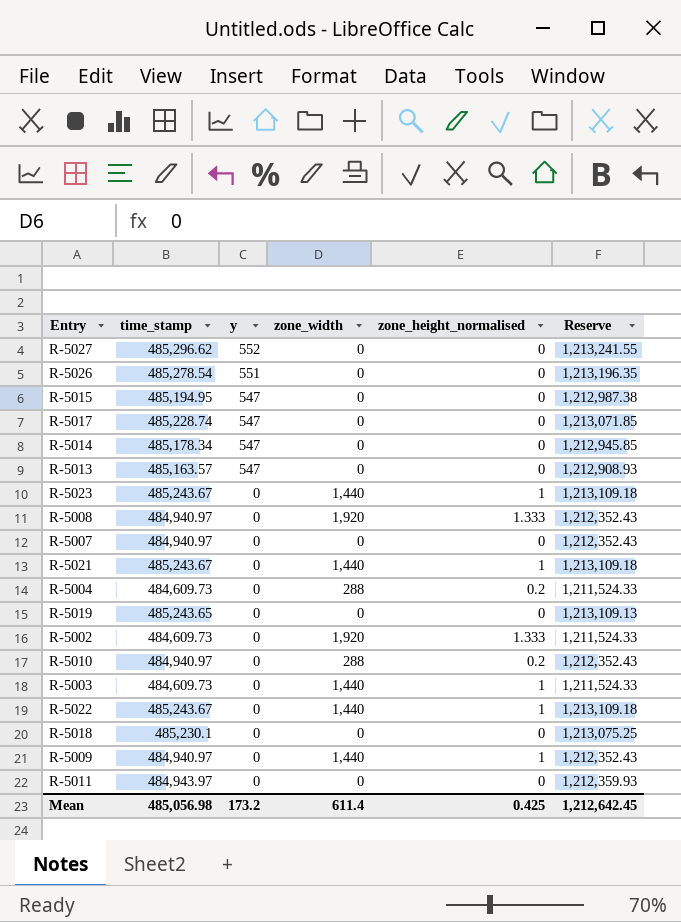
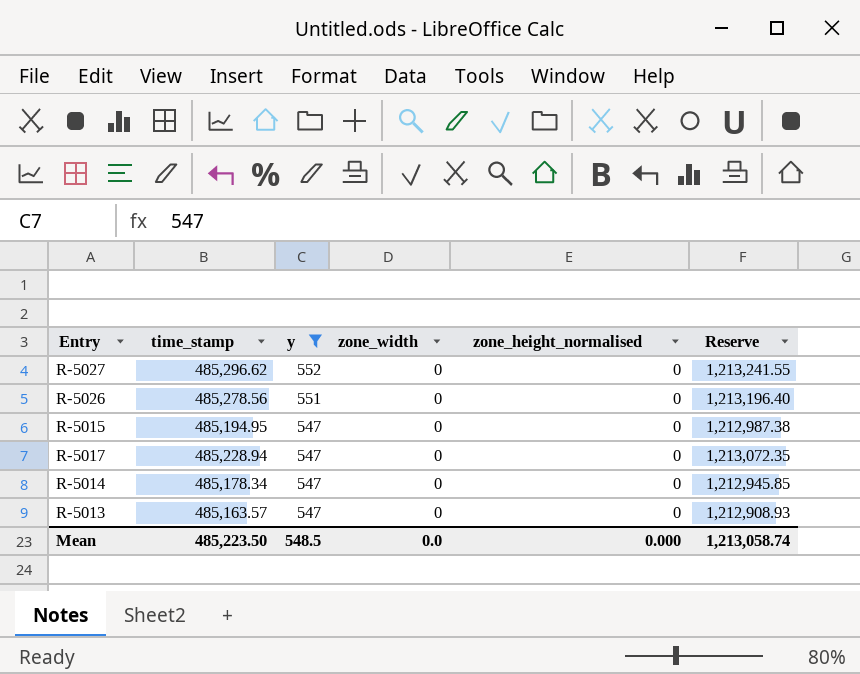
filter: none -> y != 0
R-5026 | time_stamp: 485,278.54 -> 485,278.56
R-5026 | Reserve: 1,213,196.35 -> 1,213,196.40
R-5017 | time_stamp: 485,228.74 -> 485,228.94
R-5017 | Reserve: 1,213,071.85 -> 1,213,072.35
Mean | time_stamp: 485,056.98 -> 485,223.50
Mean | y: 173.2 -> 548.5
Mean | zone_width: 611.4 -> 0.0
Mean | zone_height_normalised: 0.425 -> 0.000
Mean | Reserve: 1,212,642.45 -> 1,213,058.74

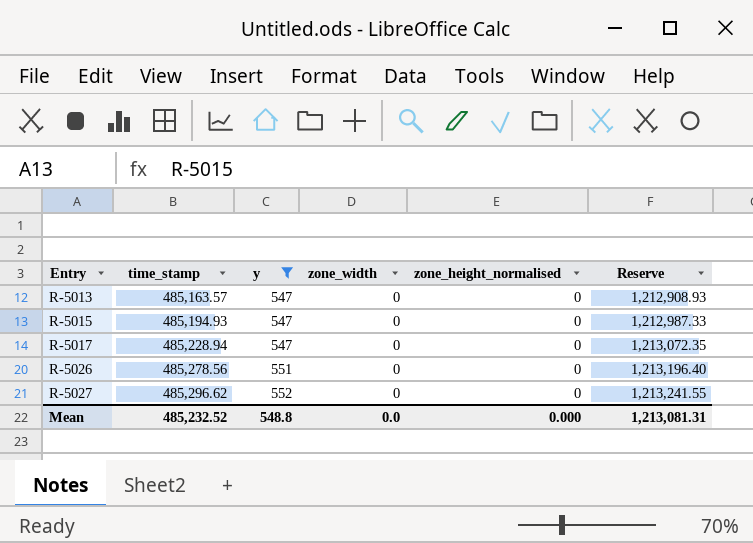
row order: y descending -> Entry ascending
row R-5014: 485,178.34 | 547 | 0 | 0 | 1,212,945.85 -> none
R-5015 | time_stamp: 485,194.95 -> 485,194.93
R-5015 | Reserve: 1,212,987.38 -> 1,212,987.33
Mean | time_stamp: 485,223.50 -> 485,232.52
Mean | y: 548.5 -> 548.8
Mean | Reserve: 1,213,058.74 -> 1,213,081.31

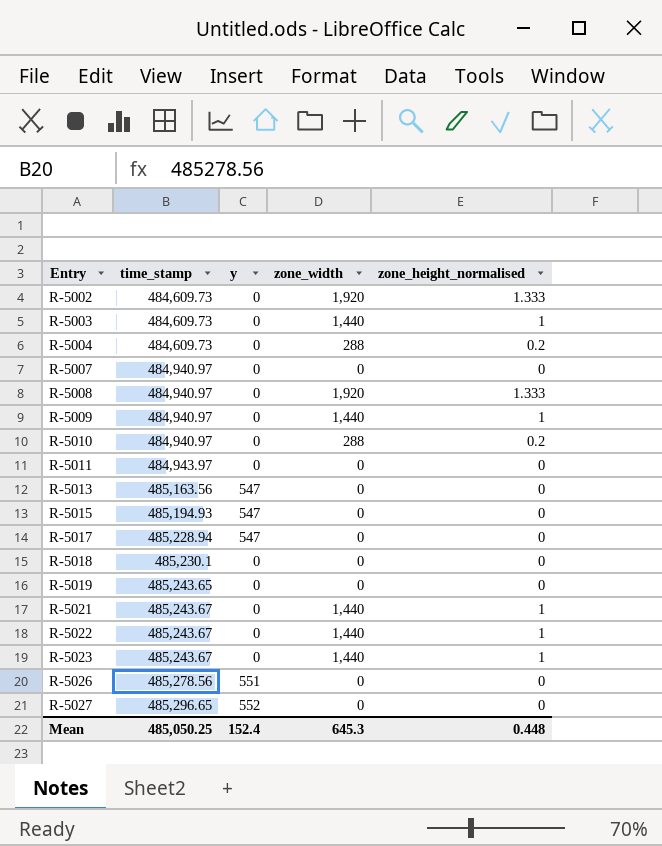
filter: y != 0 -> none
column Reserve | formula: [time_stamp] * 2.5 -> none
R-5013 | time_stamp: 485,163.57 -> 485,163.56
R-5027 | time_stamp: 485,296.62 -> 485,296.65
Mean | time_stamp: 485,232.52 -> 485,050.25
Mean | y: 548.8 -> 152.4
Mean | zone_width: 0.0 -> 645.3
Mean | zone_height_normalised: 0.000 -> 0.448

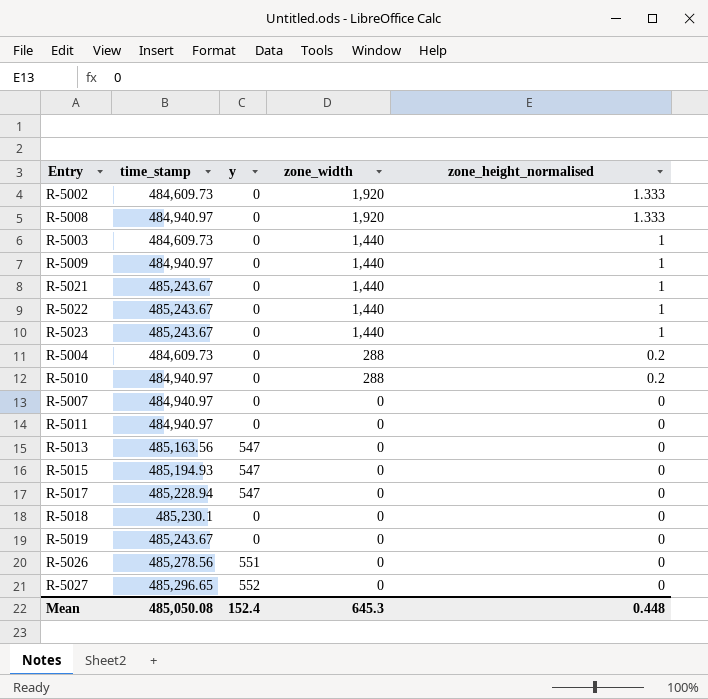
row order: Entry ascending -> zone_width descending
R-5011 | time_stamp: 484,943.97 -> 484,940.97
R-5019 | time_stamp: 485,243.65 -> 485,243.67
Mean | time_stamp: 485,050.25 -> 485,050.08

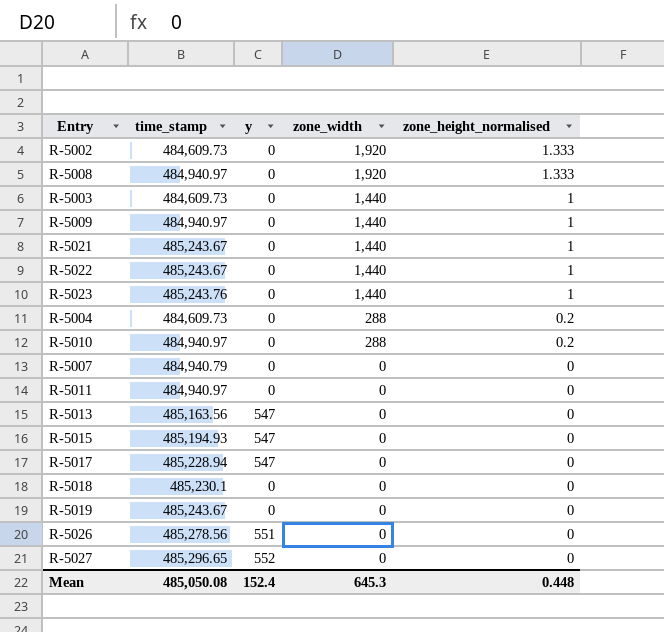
R-5023 | time_stamp: 485,243.67 -> 485,243.76
R-5007 | time_stamp: 484,940.97 -> 484,940.79

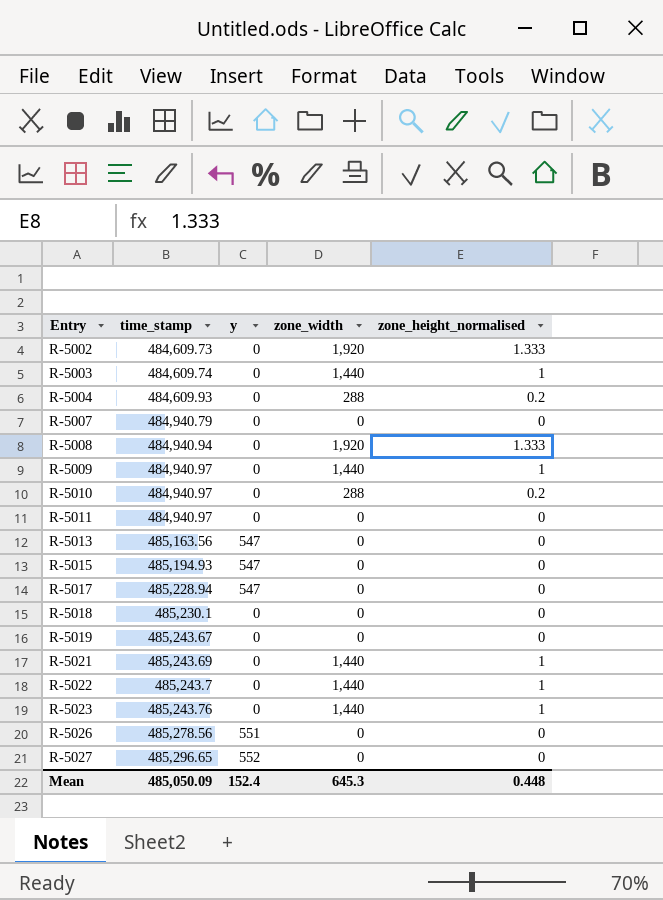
row order: zone_width descending -> Entry ascending
R-5003 | time_stamp: 484,609.73 -> 484,609.74
R-5004 | time_stamp: 484,609.73 -> 484,609.93
R-5008 | time_stamp: 484,940.97 -> 484,940.94
R-5021 | time_stamp: 485,243.67 -> 485,243.69
R-5022 | time_stamp: 485,243.67 -> 485,243.7
Mean | time_stamp: 485,050.08 -> 485,050.09

